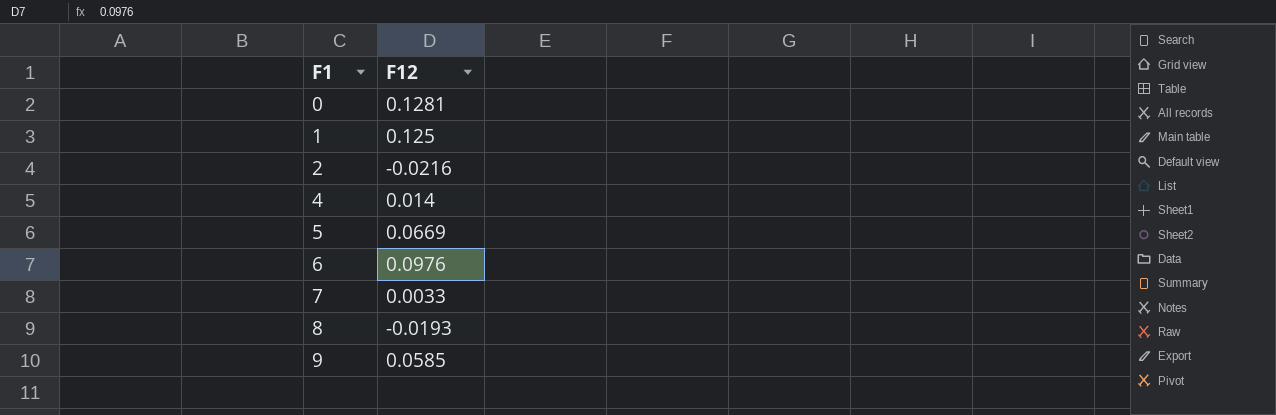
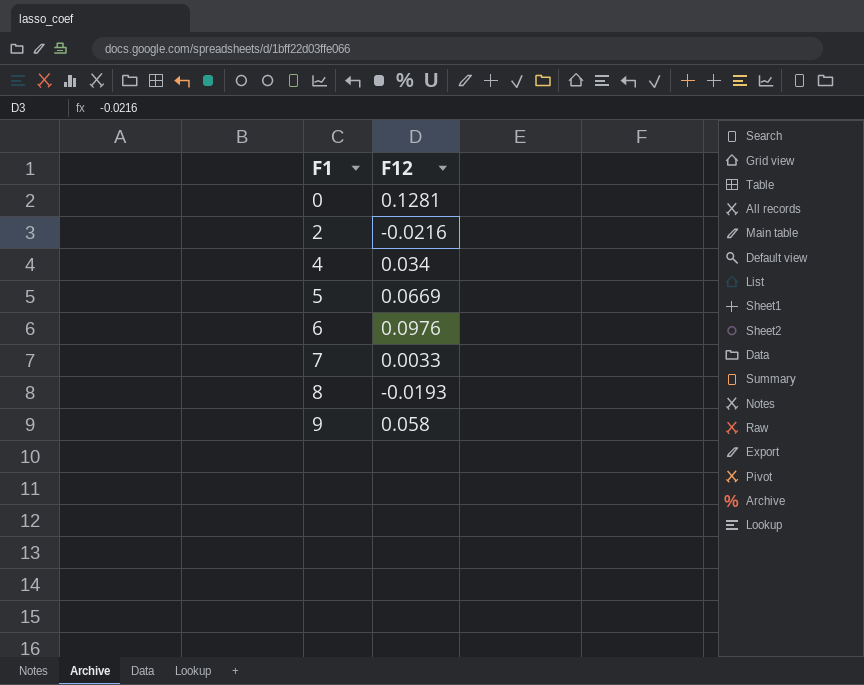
row 1: 0.125 -> none
4 | F12: 0.014 -> 0.034
9 | F12: 0.0585 -> 0.058

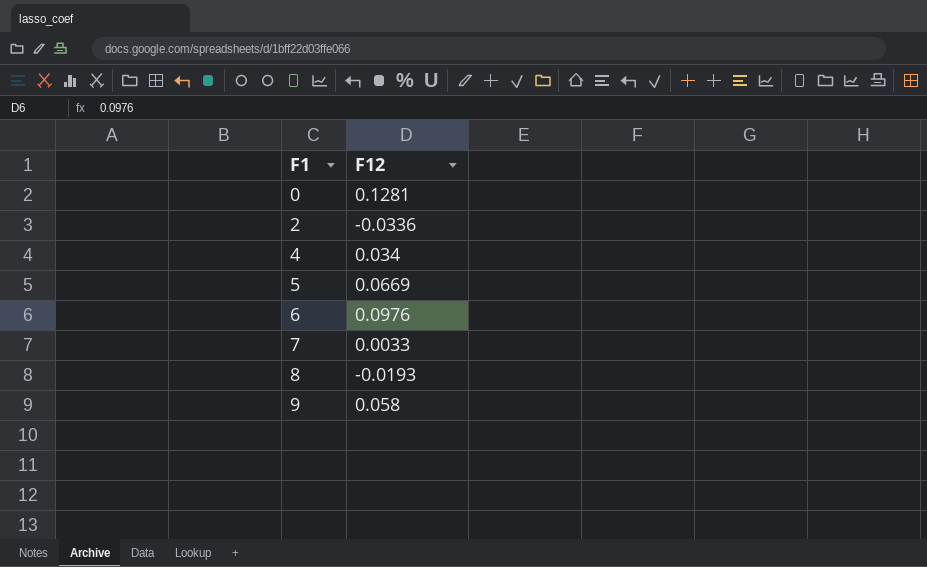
2 | F12: -0.0216 -> -0.0336

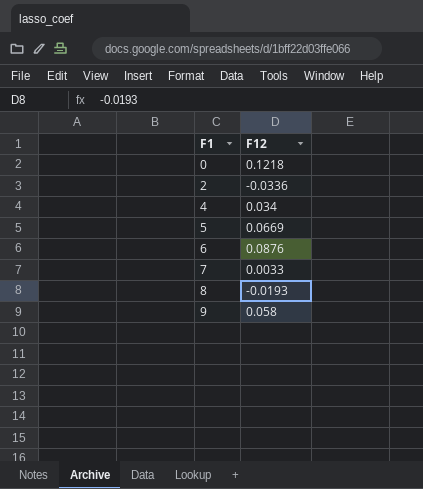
0 | F12: 0.1281 -> 0.1218
6 | F12: 0.0976 -> 0.0876

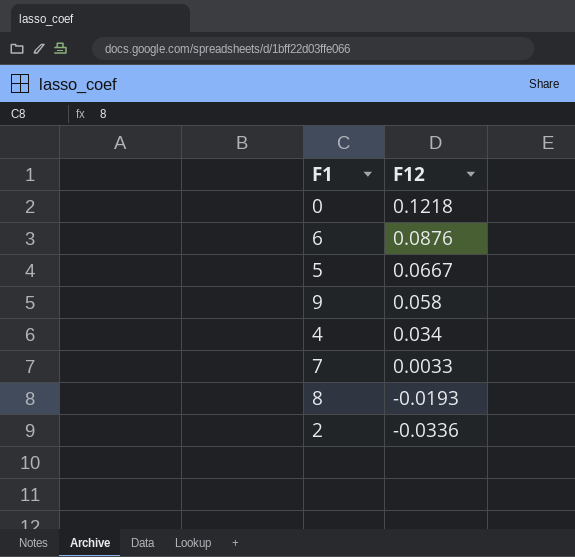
row order: F1 ascending -> F12 descending
5 | F12: 0.0669 -> 0.0667

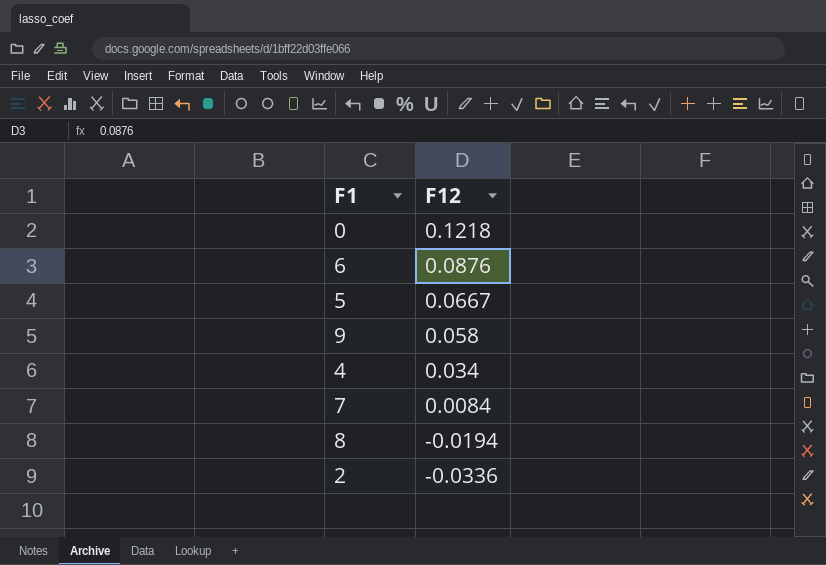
7 | F12: 0.0033 -> 0.0084
8 | F12: -0.0193 -> -0.0194

